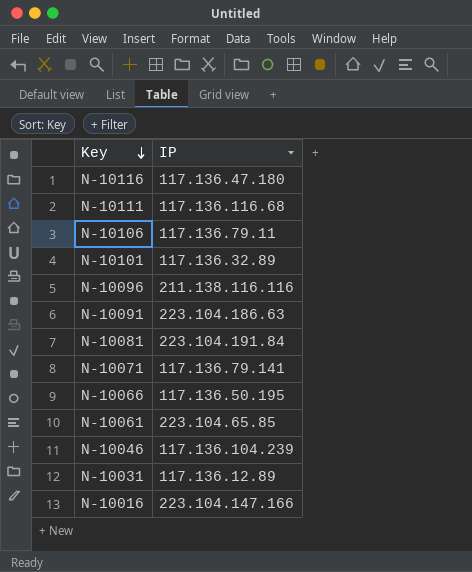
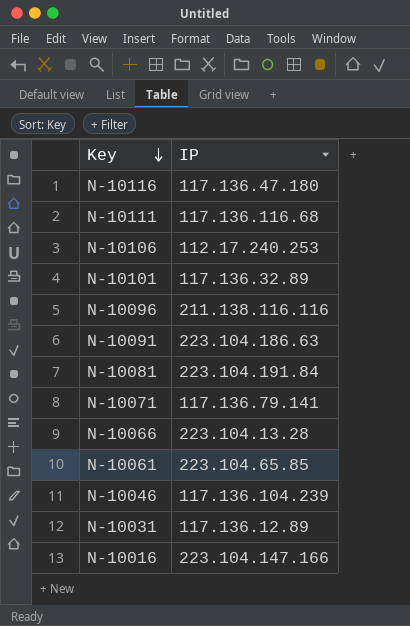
N-10106 | IP: 117.136.79.11 -> 112.17.240.253
N-10066 | IP: 117.136.50.195 -> 223.104.13.28

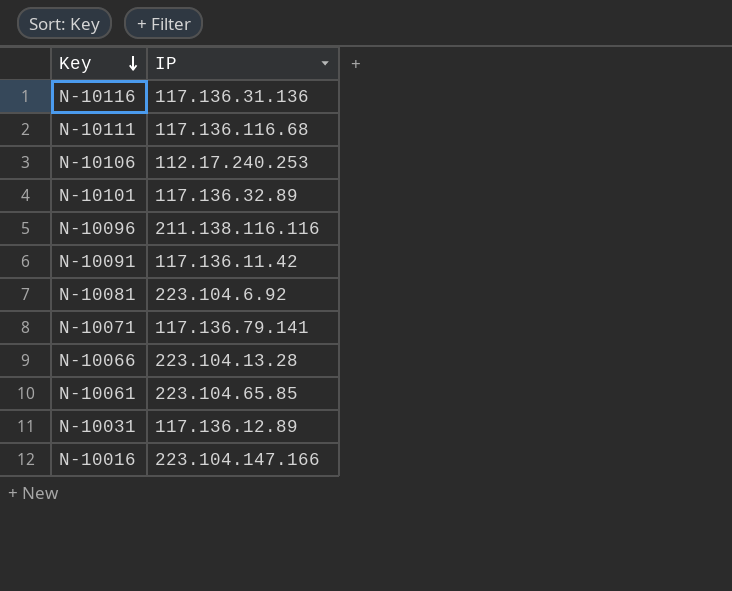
row N-10046: 117.136.104.239 -> none
N-10116 | IP: 117.136.47.180 -> 117.136.31.136
N-10091 | IP: 223.104.186.63 -> 117.136.11.42
N-10081 | IP: 223.104.191.84 -> 223.104.6.92

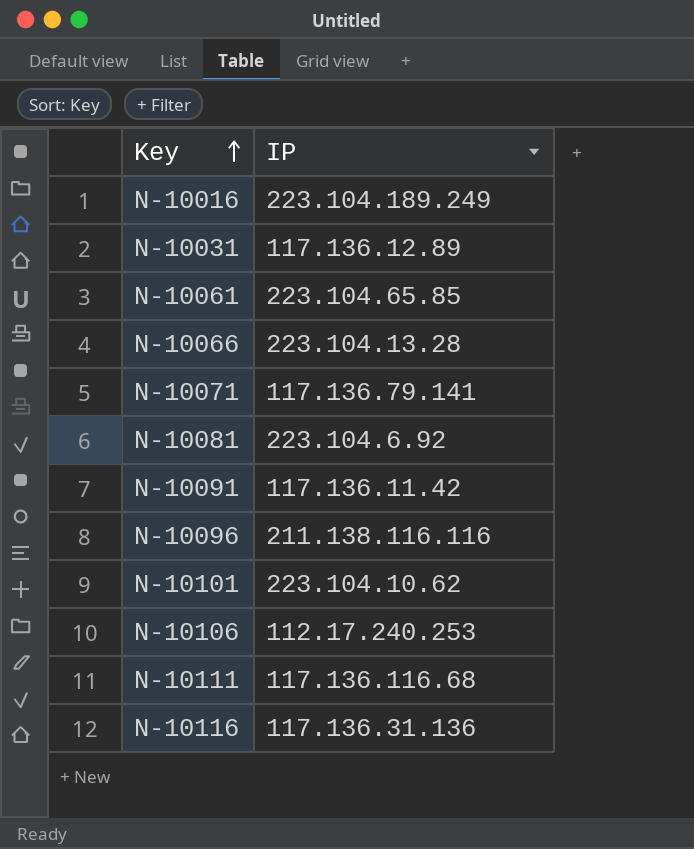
row order: Key descending -> Key ascending
N-10016 | IP: 223.104.147.166 -> 223.104.189.249
N-10101 | IP: 117.136.32.89 -> 223.104.10.62

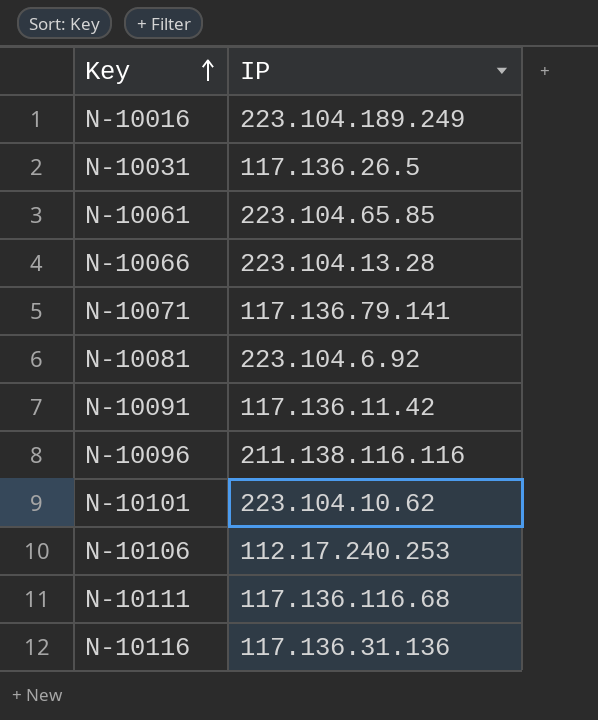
N-10031 | IP: 117.136.12.89 -> 117.136.26.5

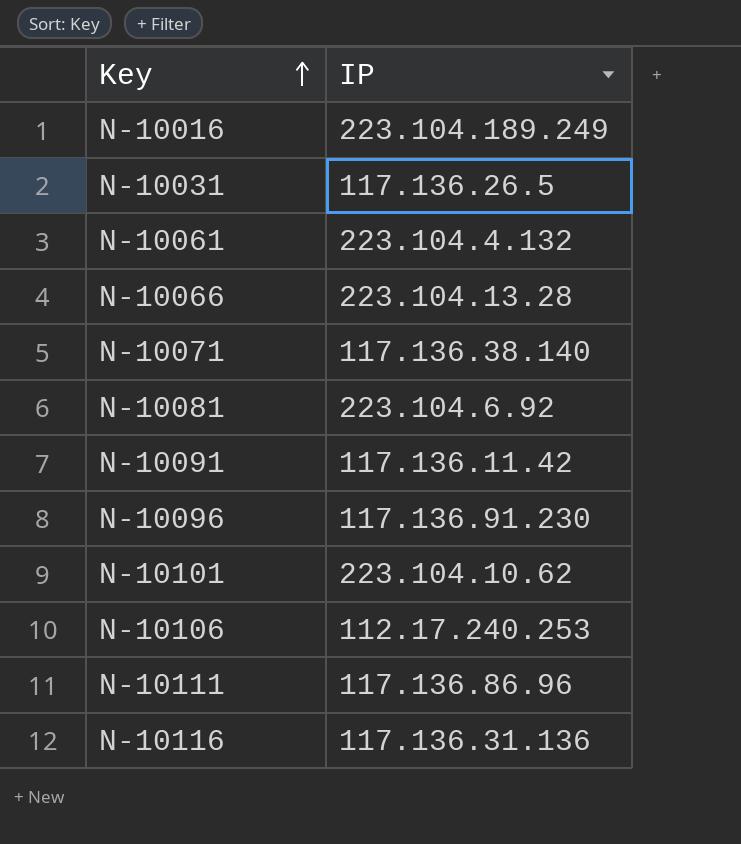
N-10061 | IP: 223.104.65.85 -> 223.104.4.132
N-10071 | IP: 117.136.79.141 -> 117.136.38.140
N-10096 | IP: 211.138.116.116 -> 117.136.91.230
N-10111 | IP: 117.136.116.68 -> 117.136.86.96

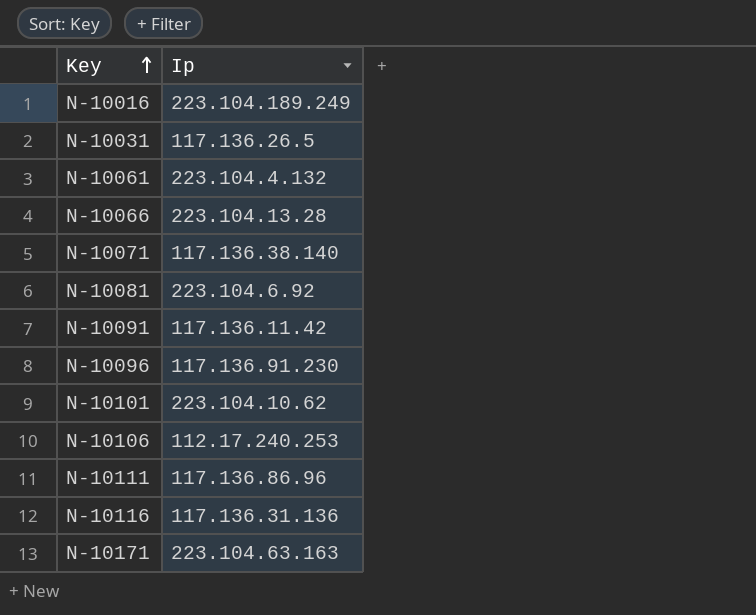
column name: IP -> Ip
row N-10171: none -> 223.104.63.163

